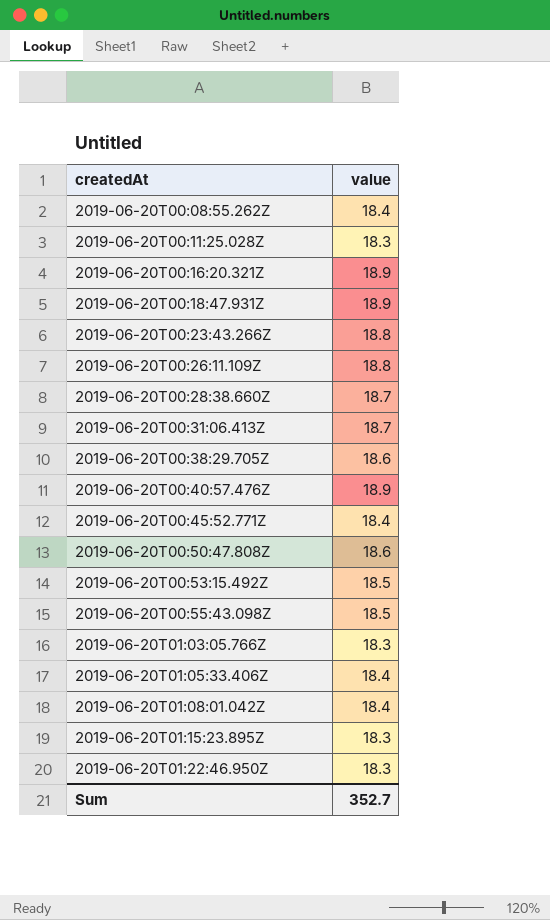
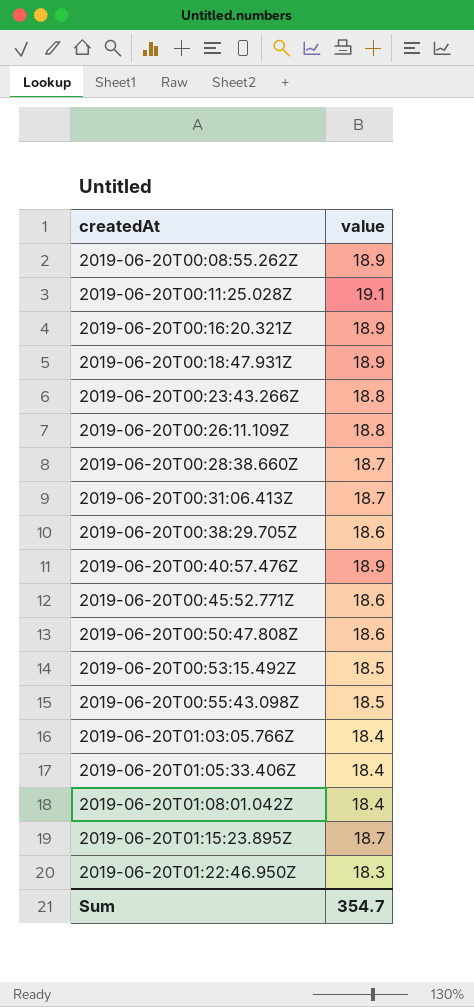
2019-06-20T00:08:55.262Z | value: 18.4 -> 18.9
2019-06-20T00:11:25.028Z | value: 18.3 -> 19.1
2019-06-20T00:45:52.771Z | value: 18.4 -> 18.6
2019-06-20T01:03:05.766Z | value: 18.3 -> 18.4
2019-06-20T01:15:23.895Z | value: 18.3 -> 18.7
Sum | value: 352.7 -> 354.7

